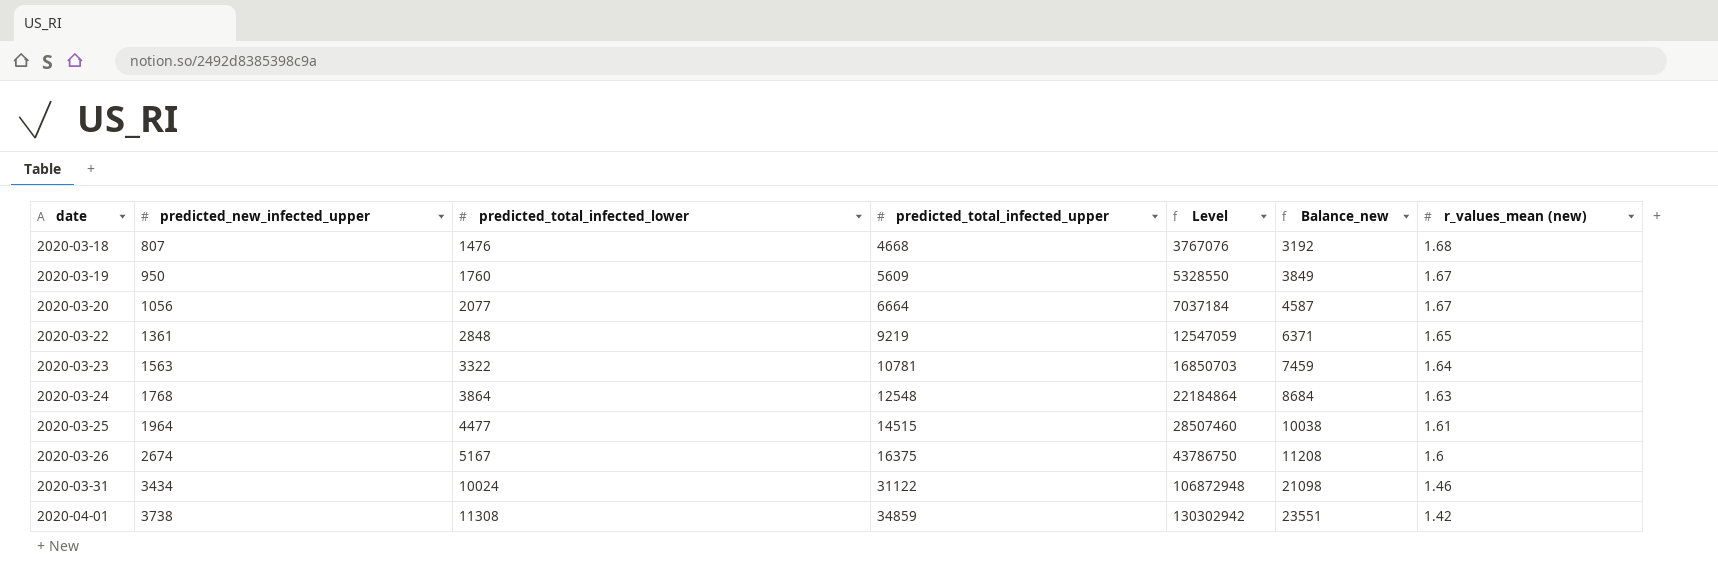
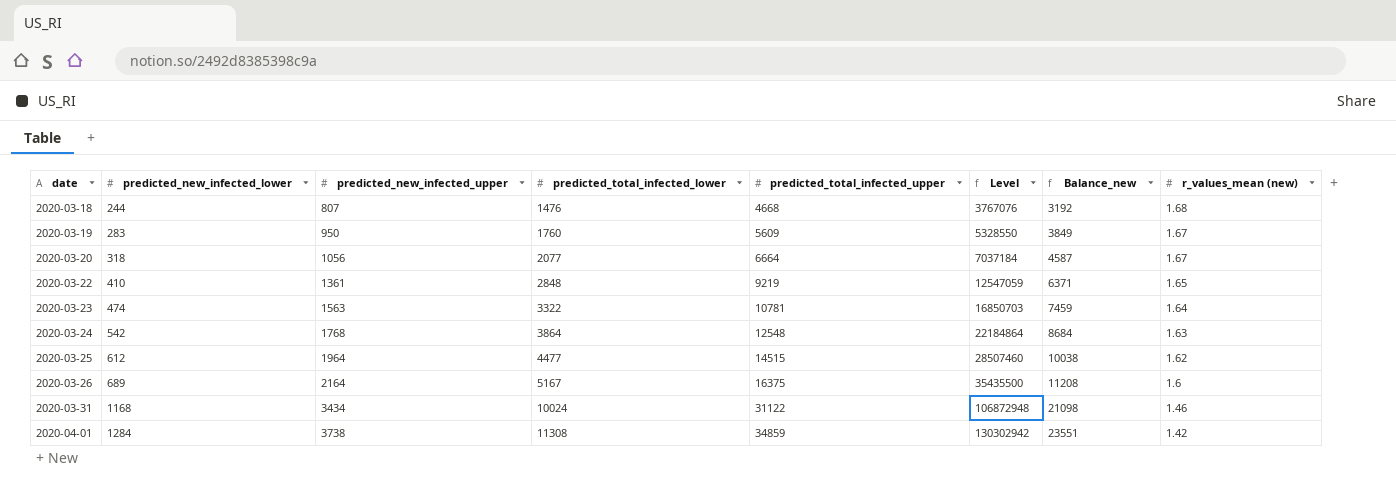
column predicted_new_infected_lower | position: none -> 2
2020-03-25 | r_values_mean (new): 1.61 -> 1.62
2020-03-26 | predicted_new_infected_upper: 2674 -> 2164
2020-03-26 | Level: 43786750 -> 35435500

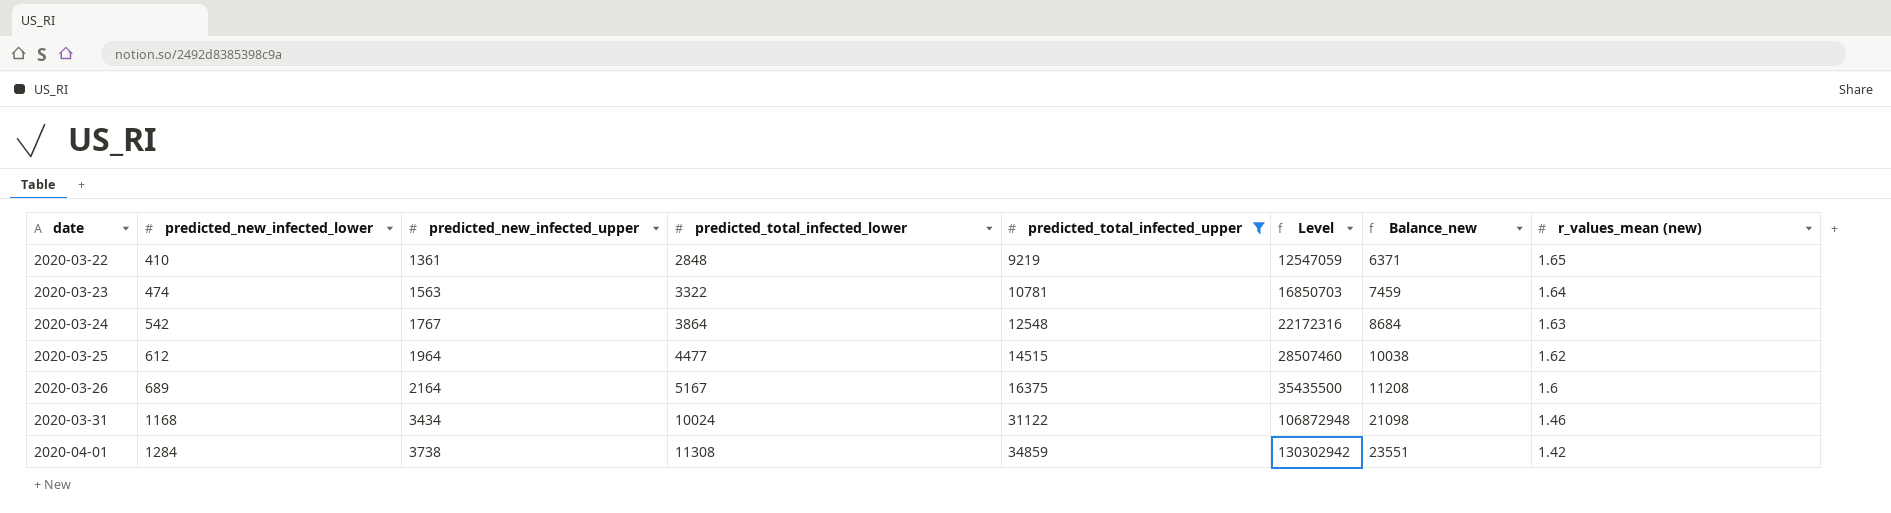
filter: none -> predicted_total_infected_upper >= 9219
2020-03-24 | predicted_new_infected_upper: 1768 -> 1767
2020-03-24 | Level: 22184864 -> 22172316

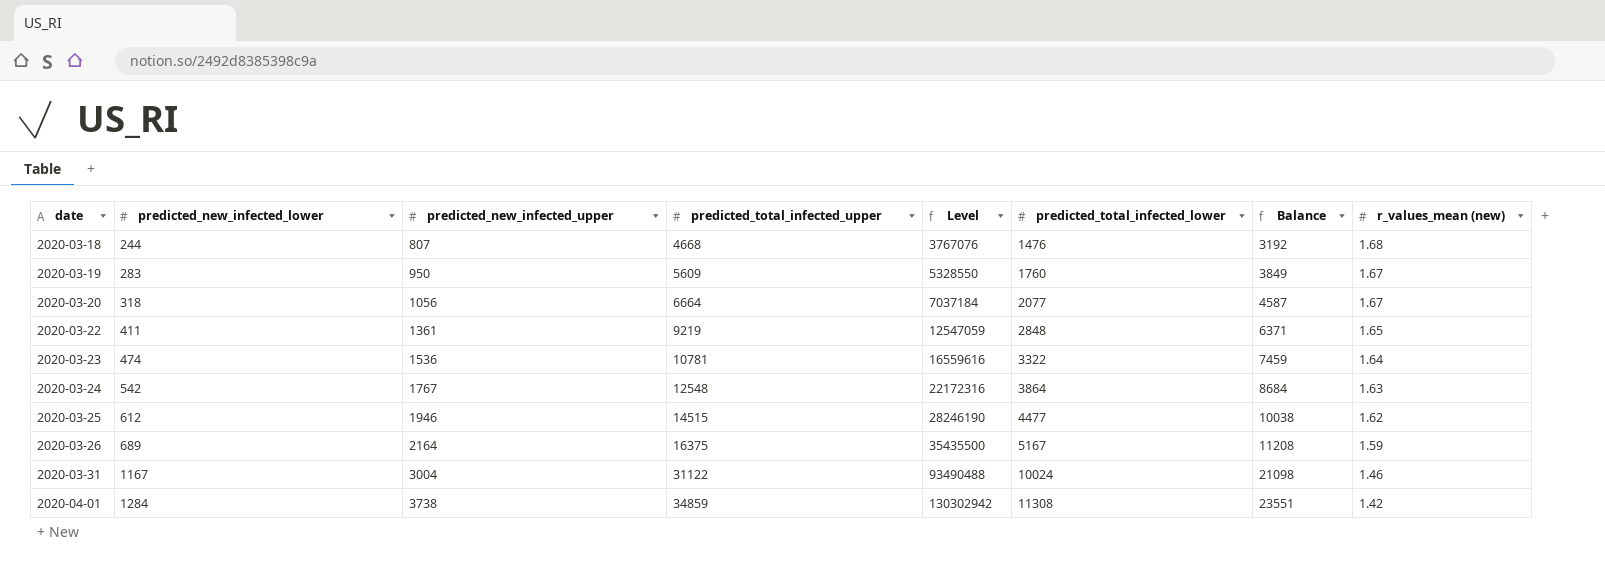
filter: predicted_total_infected_upper >= 9219 -> none
column predicted_total_infected_lower | position: 4 -> 6
column name: Balance_new -> Balance
2020-03-22 | predicted_new_infected_lower: 410 -> 411
2020-03-23 | predicted_new_infected_upper: 1563 -> 1536
2020-03-23 | Level: 16850703 -> 16559616
2020-03-25 | predicted_new_infected_upper: 1964 -> 1946
2020-03-25 | Level: 28507460 -> 28246190
2020-03-26 | r_values_mean (new): 1.6 -> 1.59
2020-03-31 | predicted_new_infected_lower: 1168 -> 1167
2020-03-31 | predicted_new_infected_upper: 3434 -> 3004
2020-03-31 | Level: 106872948 -> 93490488

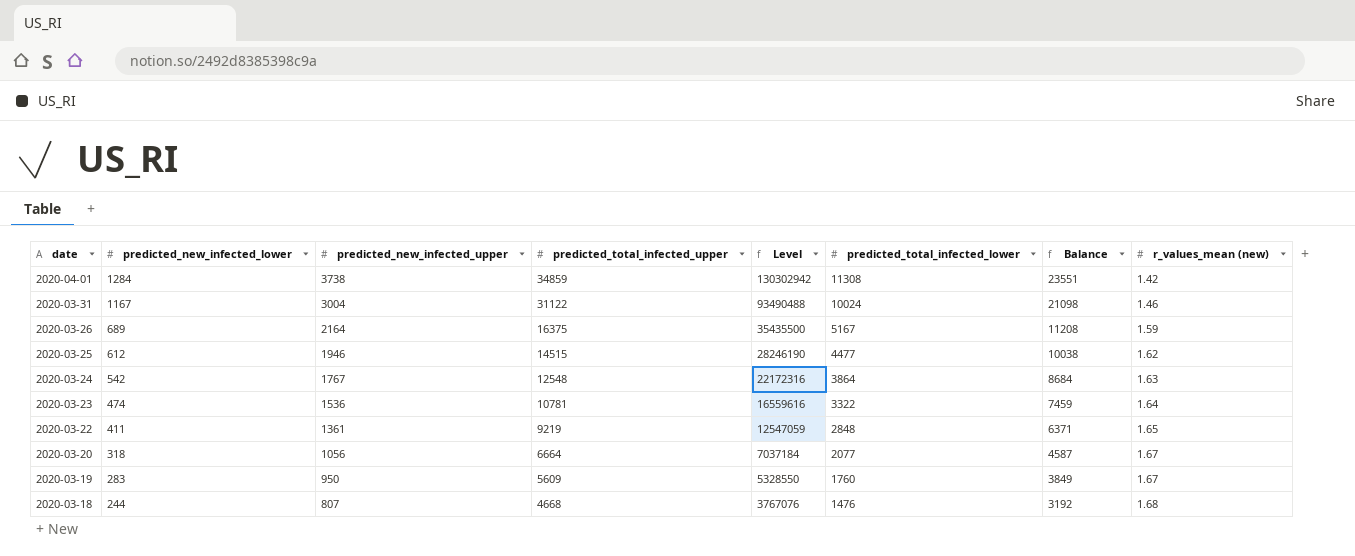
row order: date ascending -> date descending

